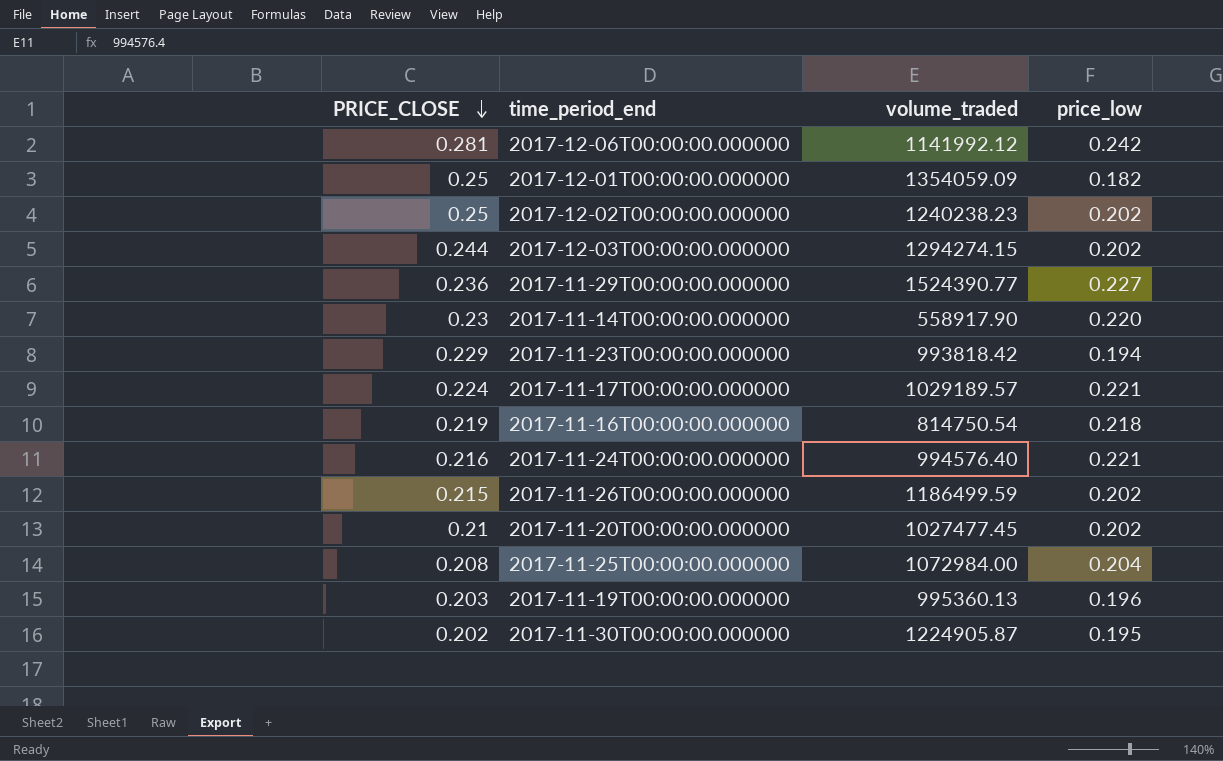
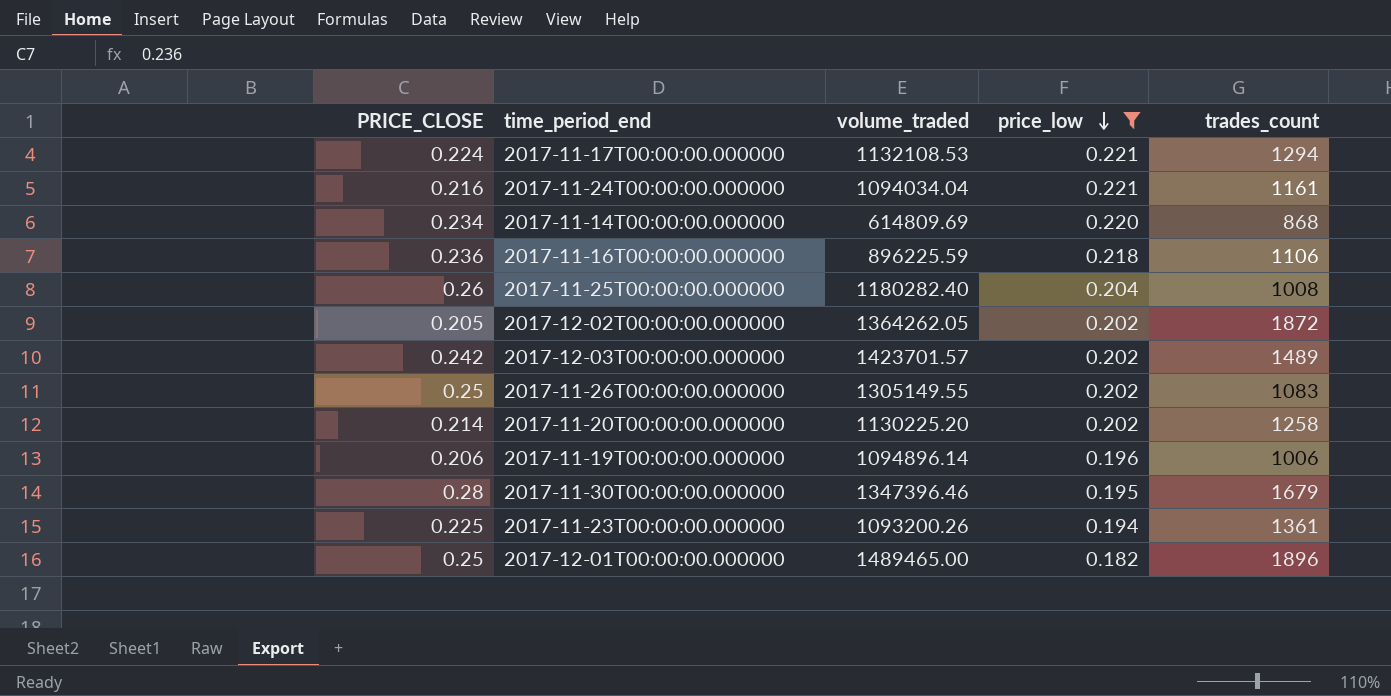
filter: none -> price_low <= 0.221
row order: PRICE_CLOSE descending -> price_low descending
column trades_count | position: none -> 5
2017-11-17T00:00:00.000000 | volume_traded: 1029189.57 -> 1132108.53
2017-11-24T00:00:00.000000 | volume_traded: 994576.40 -> 1094034.04
2017-11-14T00:00:00.000000 | PRICE_CLOSE: 0.23 -> 0.234
2017-11-14T00:00:00.000000 | volume_traded: 558917.90 -> 614809.69
2017-11-16T00:00:00.000000 | PRICE_CLOSE: 0.219 -> 0.236
2017-11-16T00:00:00.000000 | volume_traded: 814750.54 -> 896225.59
2017-11-25T00:00:00.000000 | PRICE_CLOSE: 0.208 -> 0.26
2017-11-25T00:00:00.000000 | volume_traded: 1072984.00 -> 1180282.40
2017-12-02T00:00:00.000000 | PRICE_CLOSE: 0.25 -> 0.205
2017-12-02T00:00:00.000000 | volume_traded: 1240238.23 -> 1364262.05
2017-12-03T00:00:00.000000 | PRICE_CLOSE: 0.244 -> 0.242
2017-12-03T00:00:00.000000 | volume_traded: 1294274.15 -> 1423701.57
2017-11-26T00:00:00.000000 | PRICE_CLOSE: 0.215 -> 0.25
2017-11-26T00:00:00.000000 | volume_traded: 1186499.59 -> 1305149.55
2017-11-20T00:00:00.000000 | PRICE_CLOSE: 0.21 -> 0.214
2017-11-20T00:00:00.000000 | volume_traded: 1027477.45 -> 1130225.20
2017-11-19T00:00:00.000000 | PRICE_CLOSE: 0.203 -> 0.206
2017-11-19T00:00:00.000000 | volume_traded: 995360.13 -> 1094896.14
2017-11-30T00:00:00.000000 | PRICE_CLOSE: 0.202 -> 0.28
2017-11-30T00:00:00.000000 | volume_traded: 1224905.87 -> 1347396.46
2017-11-23T00:00:00.000000 | PRICE_CLOSE: 0.229 -> 0.225
2017-11-23T00:00:00.000000 | volume_traded: 993818.42 -> 1093200.26
2017-12-01T00:00:00.000000 | volume_traded: 1354059.09 -> 1489465.00

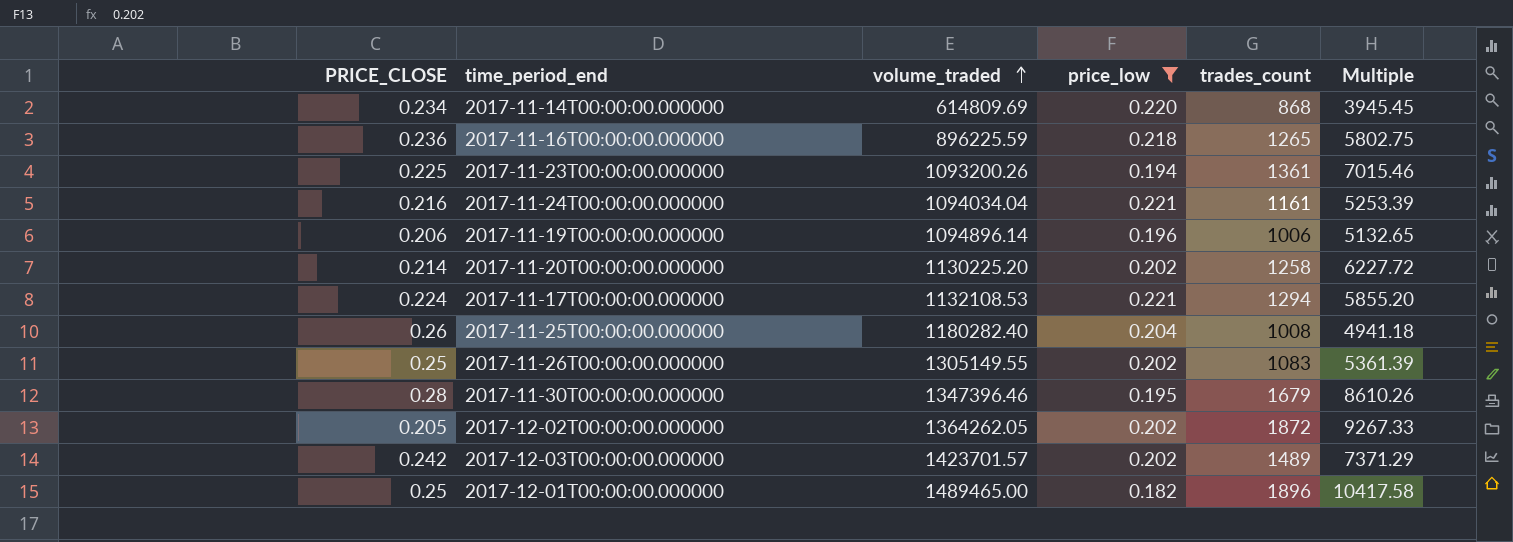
row order: price_low descending -> volume_traded ascending
column Multiple | formula: none -> [trades_count] / [price_low]
2017-11-16T00:00:00.000000 | trades_count: 1106 -> 1265

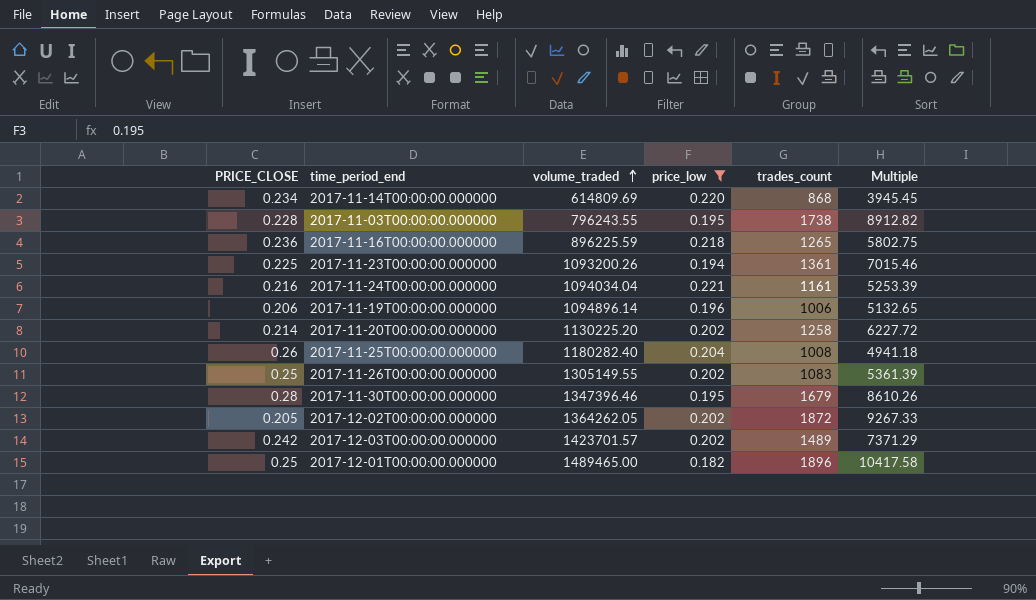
row 2017-11-17T00:00:00.000000: 0.224 | 1132108.53 | 0.221 | 1294 | 5855.20 -> none
row 2017-11-03T00:00:00.000000: none -> 0.228 | 796243.55 | 0.195 | 1738 | 8912.82

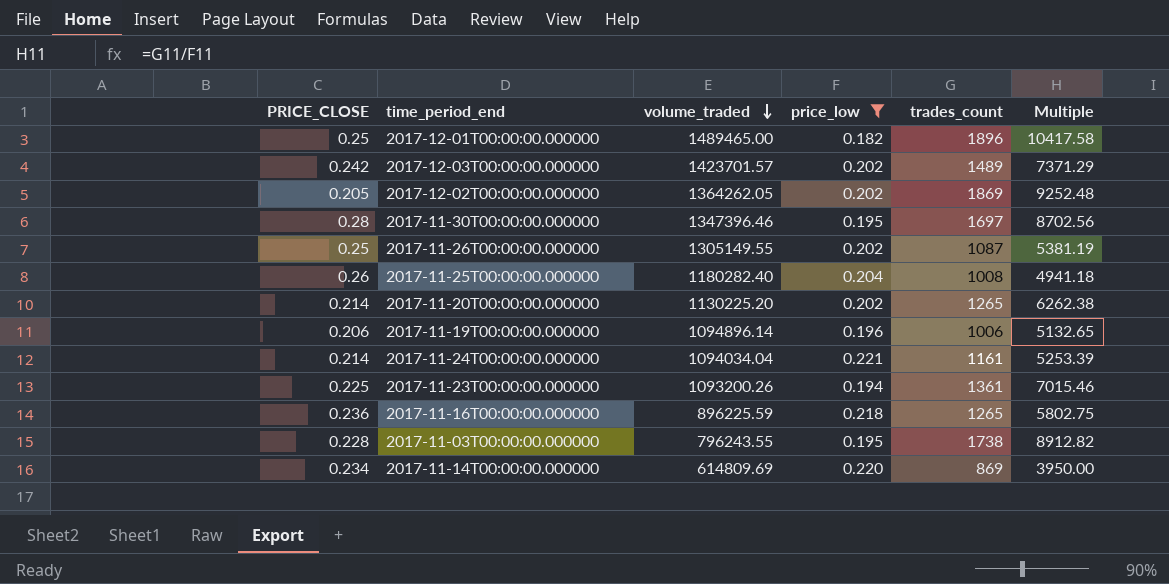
row order: volume_traded ascending -> volume_traded descending
2017-12-02T00:00:00.000000 | trades_count: 1872 -> 1869
2017-12-02T00:00:00.000000 | Multiple: 9267.33 -> 9252.48
2017-11-30T00:00:00.000000 | trades_count: 1679 -> 1697
2017-11-30T00:00:00.000000 | Multiple: 8610.26 -> 8702.56
2017-11-26T00:00:00.000000 | trades_count: 1083 -> 1087
2017-11-26T00:00:00.000000 | Multiple: 5361.39 -> 5381.19
2017-11-20T00:00:00.000000 | trades_count: 1258 -> 1265
2017-11-20T00:00:00.000000 | Multiple: 6227.72 -> 6262.38
2017-11-24T00:00:00.000000 | PRICE_CLOSE: 0.216 -> 0.214
2017-11-14T00:00:00.000000 | trades_count: 868 -> 869
2017-11-14T00:00:00.000000 | Multiple: 3945.45 -> 3950.00

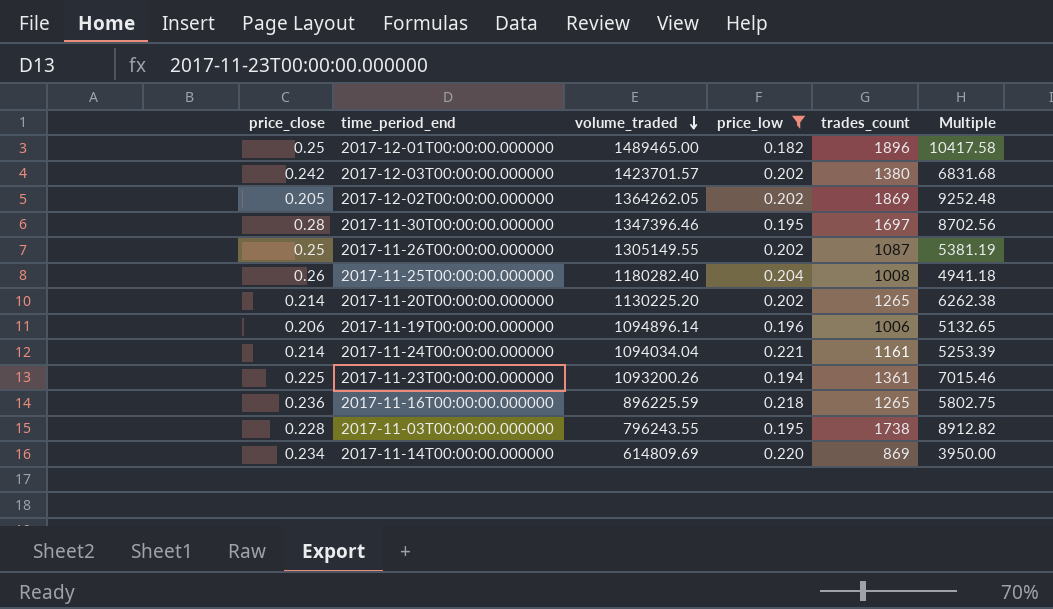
column name: PRICE_CLOSE -> price_close
2017-12-03T00:00:00.000000 | trades_count: 1489 -> 1380
2017-12-03T00:00:00.000000 | Multiple: 7371.29 -> 6831.68

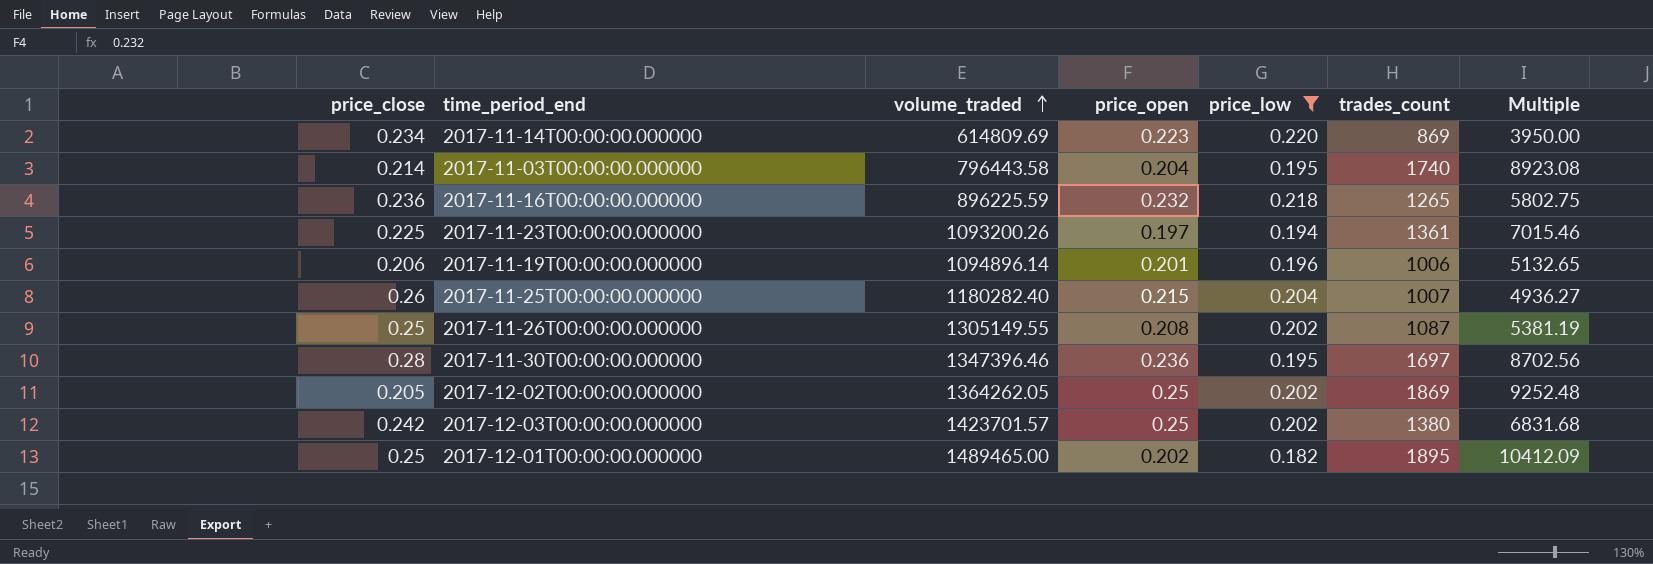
row order: volume_traded descending -> volume_traded ascending
column price_open | position: none -> 4
row 2017-11-20T00:00:00.000000: 0.214 | 1130225.20 | 0.202 | 1265 | 6262.38 -> none
row 2017-11-24T00:00:00.000000: 0.214 | 1094034.04 | 0.221 | 1161 | 5253.39 -> none
2017-11-03T00:00:00.000000 | price_close: 0.228 -> 0.214
2017-11-03T00:00:00.000000 | volume_traded: 796243.55 -> 796443.58
2017-11-03T00:00:00.000000 | trades_count: 1738 -> 1740
2017-11-03T00:00:00.000000 | Multiple: 8912.82 -> 8923.08
2017-11-25T00:00:00.000000 | trades_count: 1008 -> 1007
2017-11-25T00:00:00.000000 | Multiple: 4941.18 -> 4936.27
2017-12-01T00:00:00.000000 | trades_count: 1896 -> 1895
2017-12-01T00:00:00.000000 | Multiple: 10417.58 -> 10412.09

